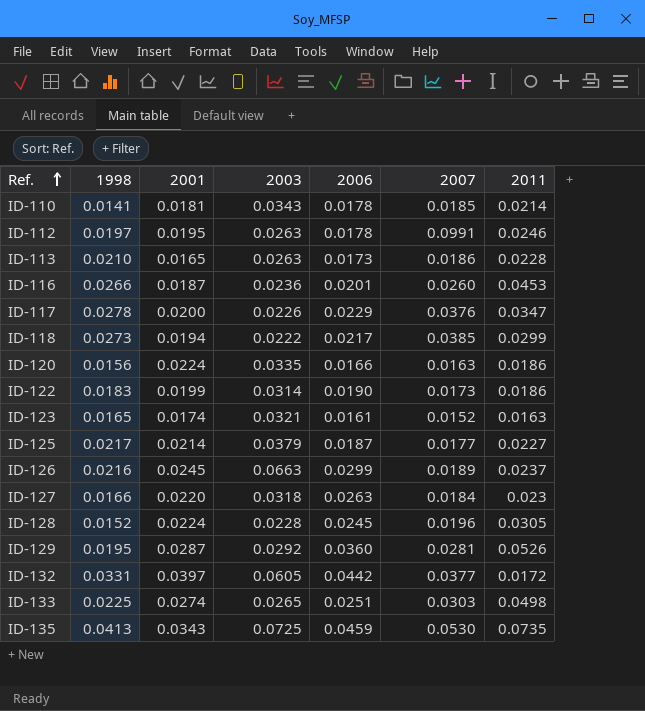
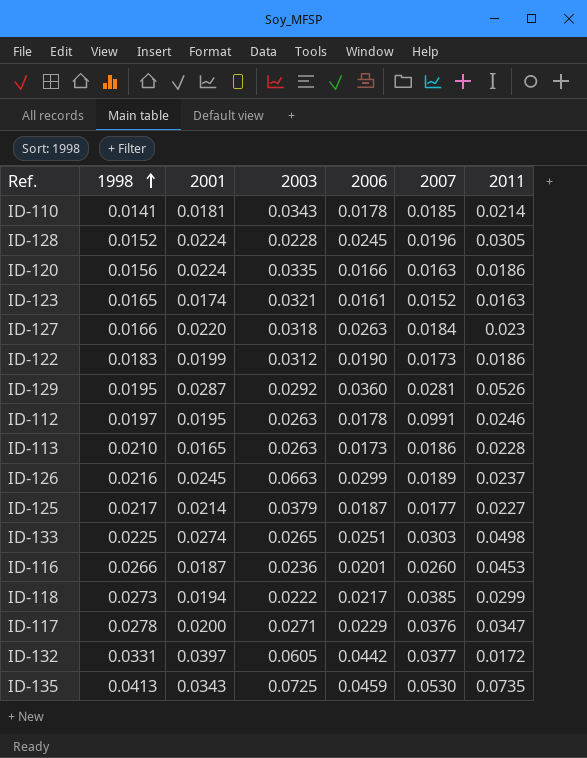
row order: Ref. ascending -> 1998 ascending
ID-122 | 2003: 0.0314 -> 0.0312
ID-117 | 2003: 0.0226 -> 0.0271

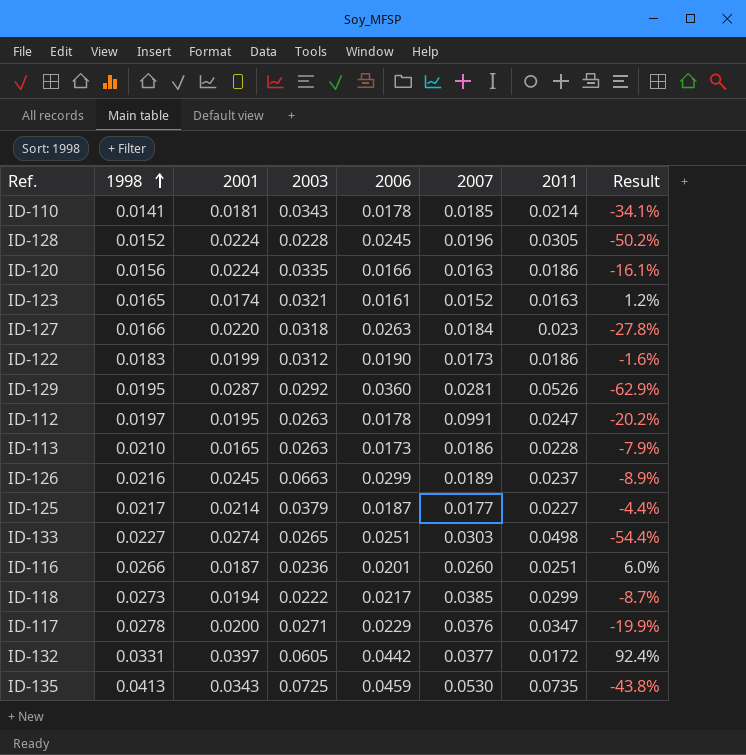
column Result | formula: none -> ([1998] - [2011]) / [2011]
ID-112 | 2011: 0.0246 -> 0.0247
ID-133 | 1998: 0.0225 -> 0.0227
ID-116 | 2011: 0.0453 -> 0.0251

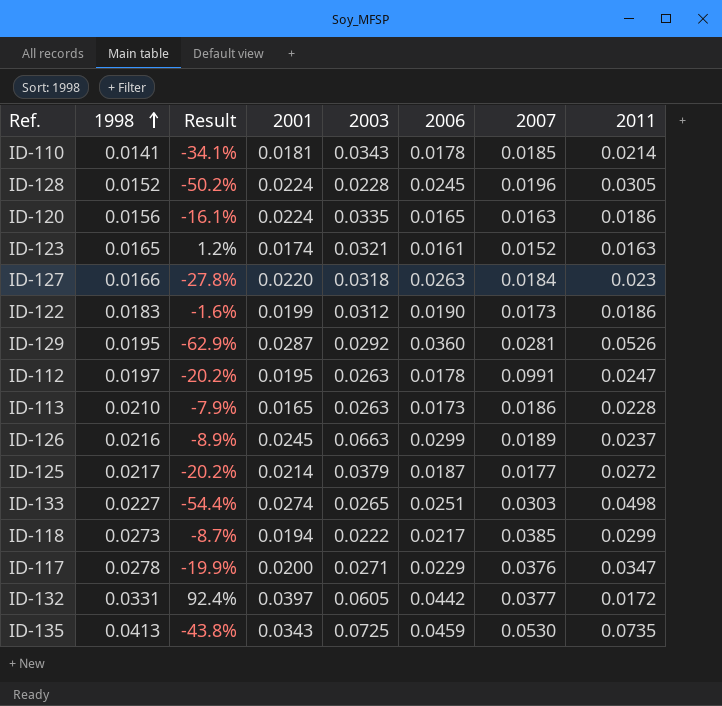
column Result | position: 8 -> 3
row ID-116: 0.0266 | 0.0187 | 0.0236 | 0.0201 | 0.0260 | 0.0251 | 6.0% -> none
ID-120 | 2006: 0.0166 -> 0.0165
ID-125 | Result: -4.4% -> -20.2%
ID-125 | 2011: 0.0227 -> 0.0272

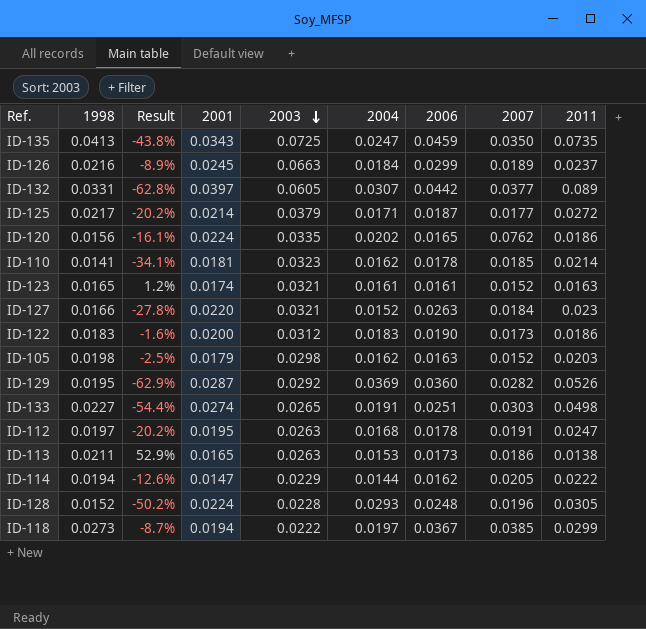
row order: 1998 ascending -> 2003 descending
column 2004 | position: none -> 6
row ID-117: 0.0278 | -19.9% | 0.0200 | 0.0271 | 0.0229 | 0.0376 | 0.0347 -> none
ID-135 | 2007: 0.0530 -> 0.0350
ID-132 | Result: 92.4% -> -62.8%
ID-132 | 2011: 0.0172 -> 0.089
ID-120 | 2007: 0.0163 -> 0.0762
ID-110 | 2003: 0.0343 -> 0.0323
ID-127 | 2003: 0.0318 -> 0.0321
ID-122 | 2001: 0.0199 -> 0.0200
row ID-105: none -> 0.0198 | -2.5% | 0.0179 | 0.0298 | 0.0162 | 0.0163 | 0.0152 | 0.0203
ID-129 | 2007: 0.0281 -> 0.0282
ID-112 | 2007: 0.0991 -> 0.0191
ID-113 | 1998: 0.0210 -> 0.0211
ID-113 | Result: -7.9% -> 52.9%
ID-113 | 2011: 0.0228 -> 0.0138
row ID-114: none -> 0.0194 | -12.6% | 0.0147 | 0.0229 | 0.0144 | 0.0162 | 0.0205 | 0.0222
ID-128 | 2006: 0.0245 -> 0.0248
ID-118 | 2006: 0.0217 -> 0.0367

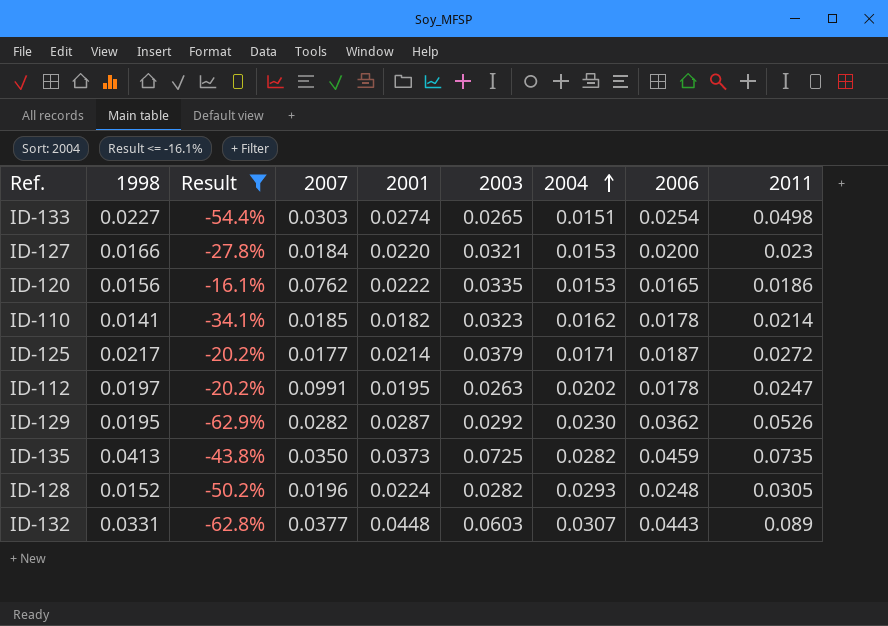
filter: none -> Result <= -16.1%
row order: 2003 descending -> 2004 ascending
column 2007 | position: 8 -> 4
ID-133 | 2004: 0.0191 -> 0.0151
ID-133 | 2006: 0.0251 -> 0.0254
ID-127 | 2004: 0.0152 -> 0.0153
ID-127 | 2006: 0.0263 -> 0.0200
ID-120 | 2001: 0.0224 -> 0.0222
ID-120 | 2004: 0.0202 -> 0.0153
ID-110 | 2001: 0.0181 -> 0.0182
ID-112 | 2007: 0.0191 -> 0.0991
ID-112 | 2004: 0.0168 -> 0.0202
ID-129 | 2004: 0.0369 -> 0.0230
ID-129 | 2006: 0.0360 -> 0.0362
ID-135 | 2001: 0.0343 -> 0.0373
ID-135 | 2004: 0.0247 -> 0.0282
ID-128 | 2003: 0.0228 -> 0.0282
ID-132 | 2001: 0.0397 -> 0.0448
ID-132 | 2003: 0.0605 -> 0.0603
ID-132 | 2006: 0.0442 -> 0.0443

